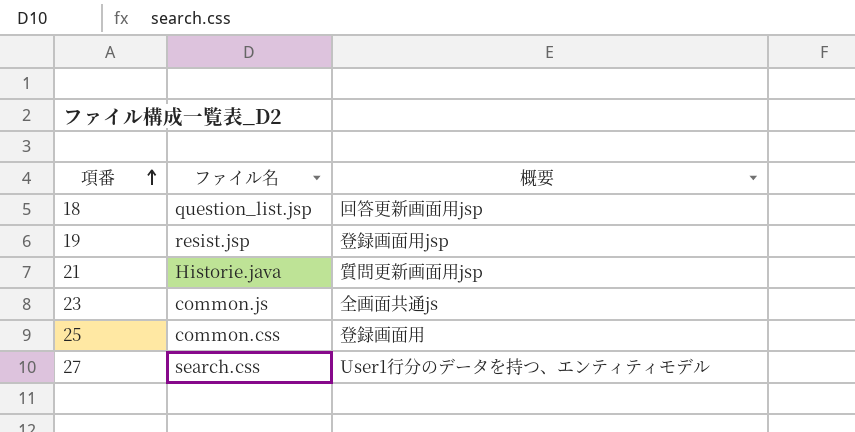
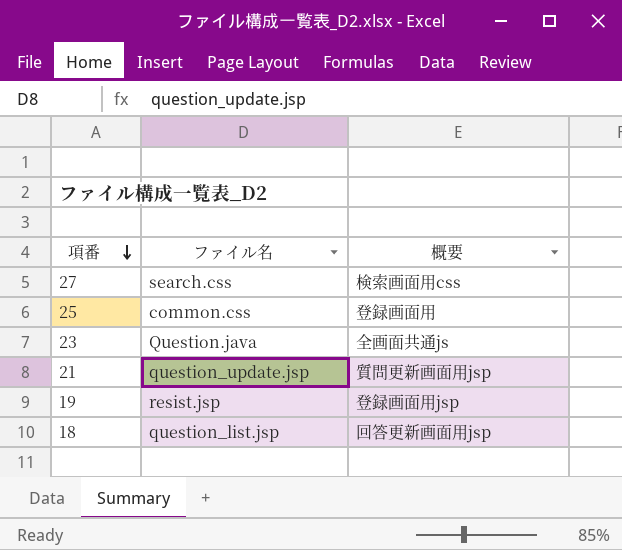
row order: 項番 ascending -> 項番 descending
27 | 概要: User1行分のデータを持つ、エンティティモデル -> 検索画面用css
23 | ファイル名: common.js -> Question.java
21 | ファイル名: Historie.java -> question_update.jsp

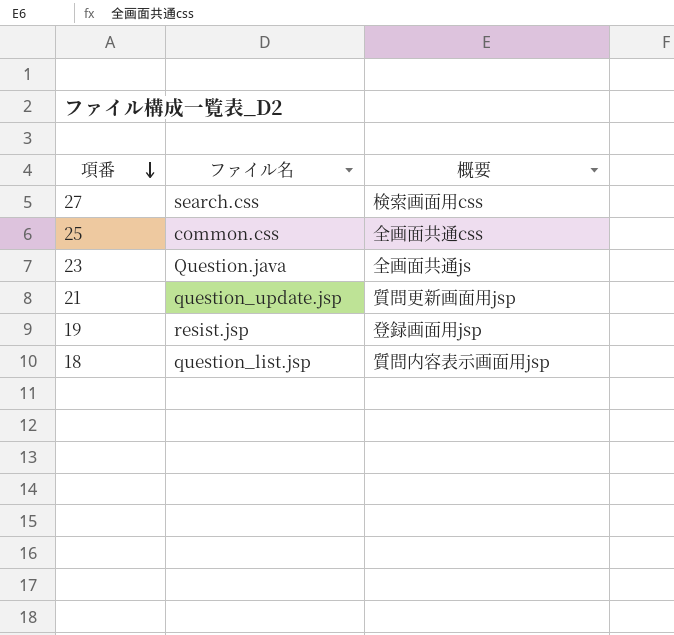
25 | 概要: 登録画面用 -> 全画面共通css
18 | 概要: 回答更新画面用jsp -> 質問内容表示画面用jsp

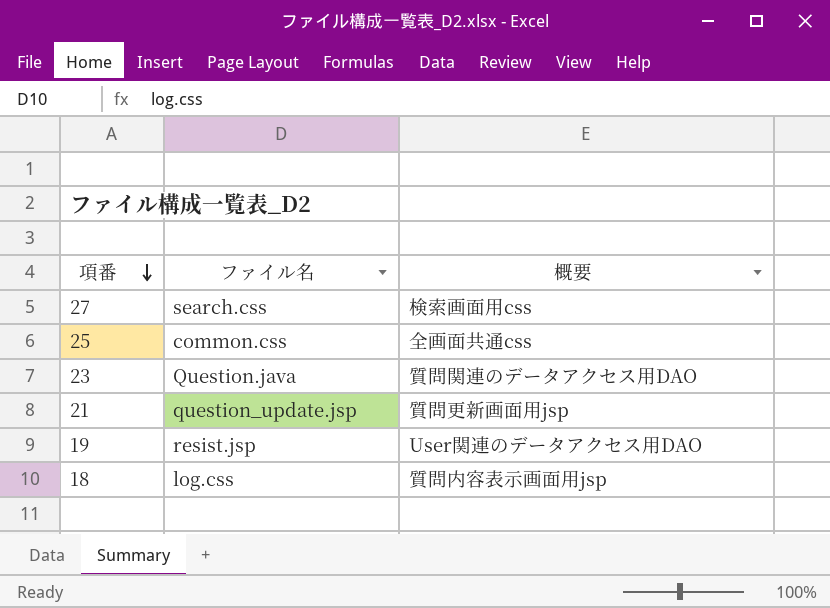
23 | 概要: 全画面共通js -> 質問関連のデータアクセス用DAO
19 | 概要: 登録画面用jsp -> User関連のデータアクセス用DAO
18 | ファイル名: question_list.jsp -> log.css

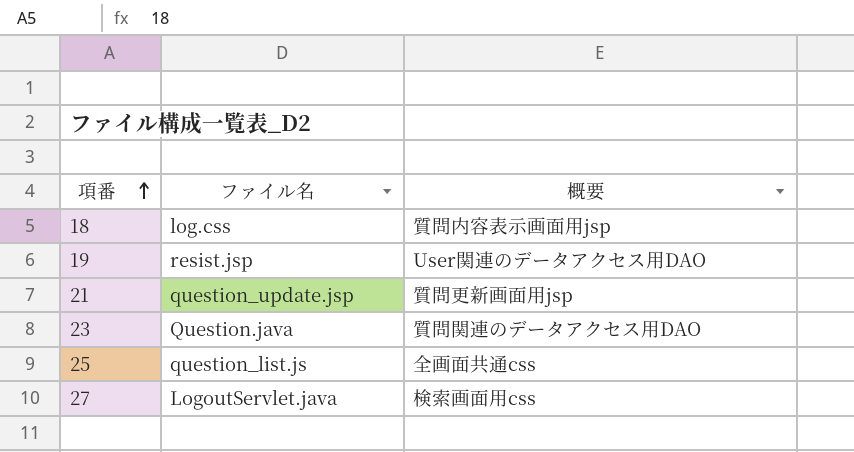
row order: 項番 descending -> 項番 ascending
25 | ファイル名: common.css -> question_list.js
27 | ファイル名: search.css -> LogoutServlet.java

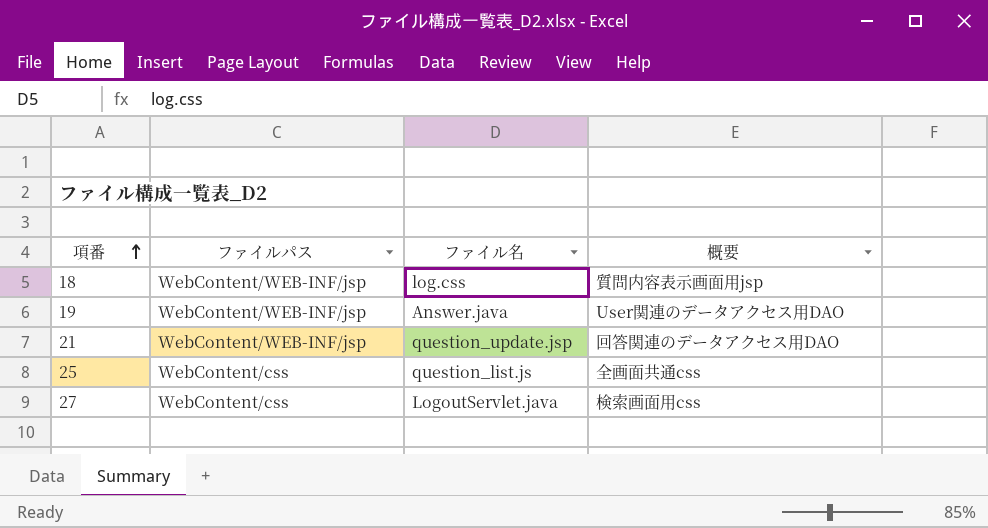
column ファイルパス | position: none -> 2
row 23: Question.java | 質問関連のデータアクセス用DAO -> none
19 | ファイル名: resist.jsp -> Answer.java
21 | 概要: 質問更新画面用jsp -> 回答関連のデータアクセス用DAO

